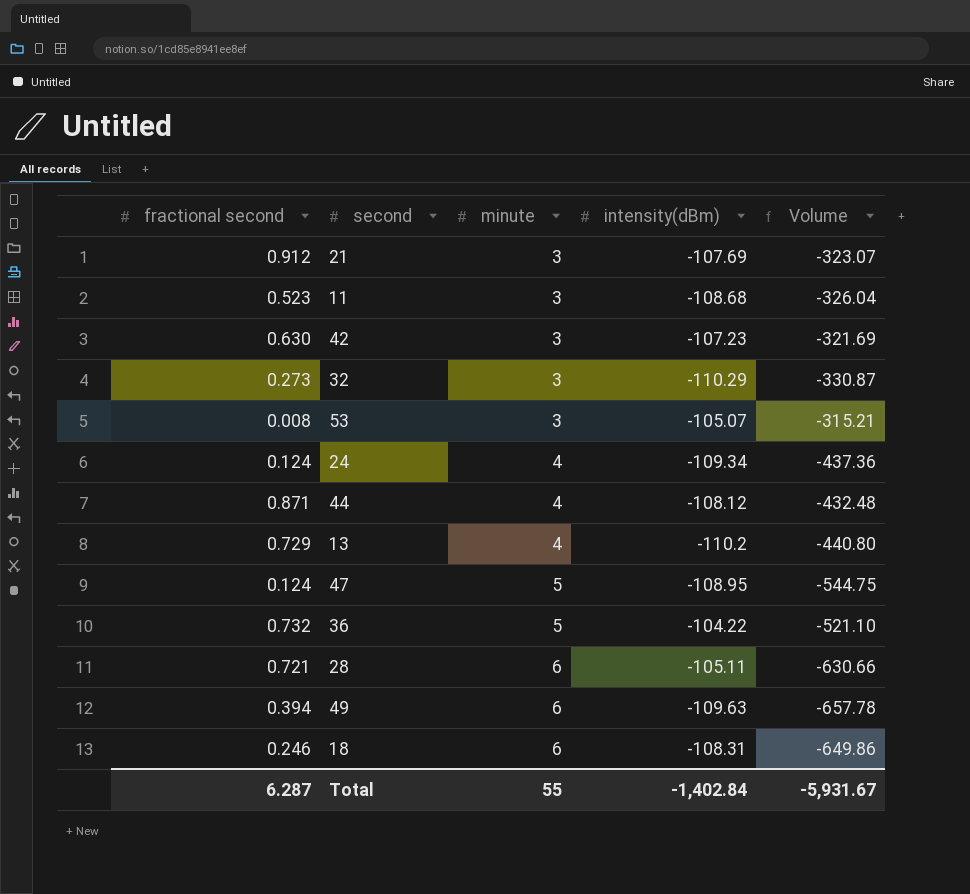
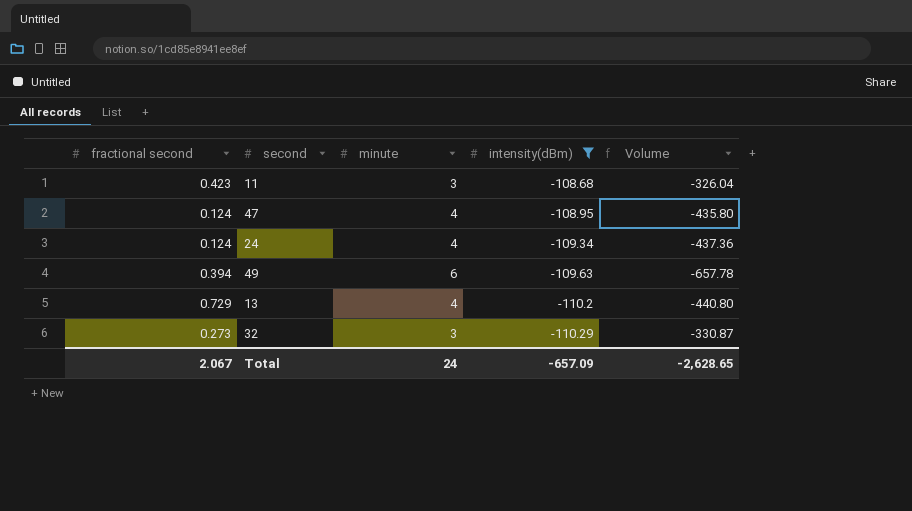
filter: none -> intensity(dBm) <= -108.68
row order: minute ascending -> intensity(dBm) descending
11 | fractional second: 0.523 -> 0.423
47 | minute: 5 -> 4
47 | Volume: -544.75 -> -435.80
Total | fractional second: 6.287 -> 2.067
Total | minute: 55 -> 24
Total | intensity(dBm): -1,402.84 -> -657.09
Total | Volume: -5,931.67 -> -2,628.65

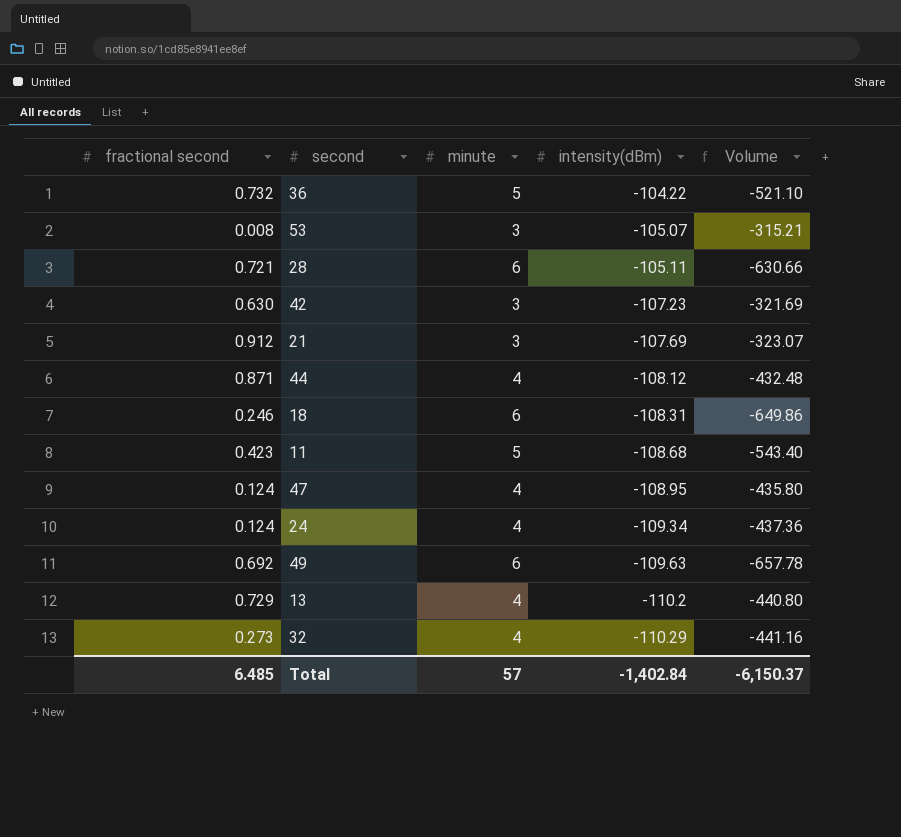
filter: intensity(dBm) <= -108.68 -> none
11 | minute: 3 -> 5
11 | Volume: -326.04 -> -543.40
49 | fractional second: 0.394 -> 0.692
32 | minute: 3 -> 4
32 | Volume: -330.87 -> -441.16
Total | fractional second: 2.067 -> 6.485
Total | minute: 24 -> 57
Total | intensity(dBm): -657.09 -> -1,402.84
Total | Volume: -2,628.65 -> -6,150.37

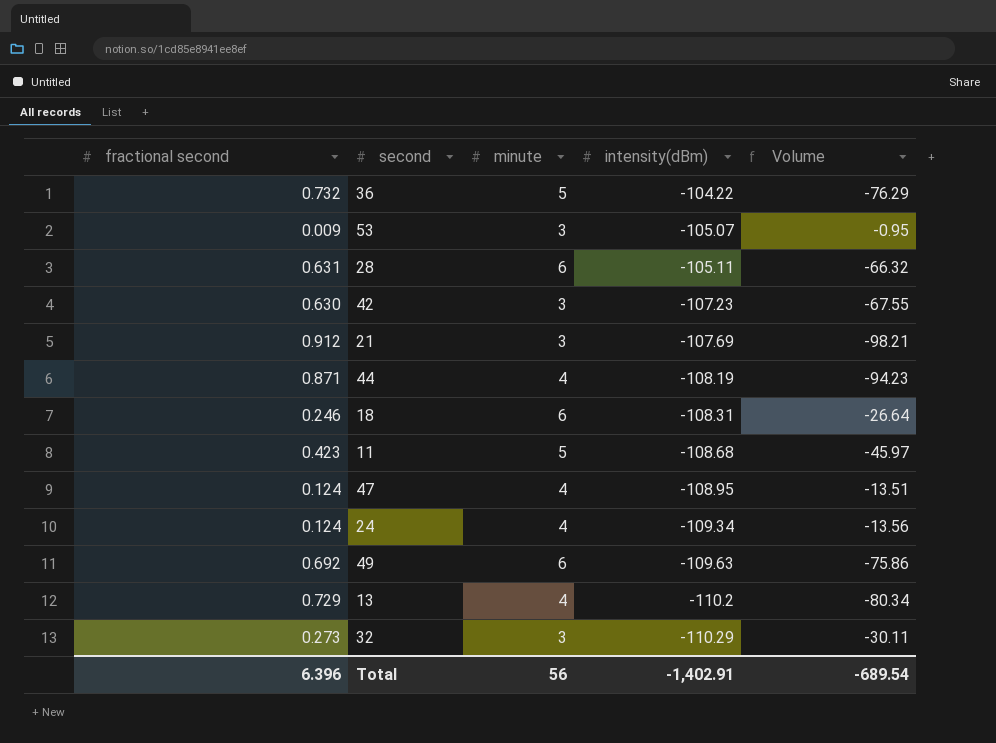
column Volume | formula: [minute] * [intensity(dBm)] -> [fractional second] * [intensity(dBm)]
53 | fractional second: 0.008 -> 0.009
28 | fractional second: 0.721 -> 0.631
44 | intensity(dBm): -108.12 -> -108.19
32 | minute: 4 -> 3
Total | fractional second: 6.485 -> 6.396
Total | minute: 57 -> 56
Total | intensity(dBm): -1,402.84 -> -1,402.91
Total | Volume: -6,150.37 -> -689.54

